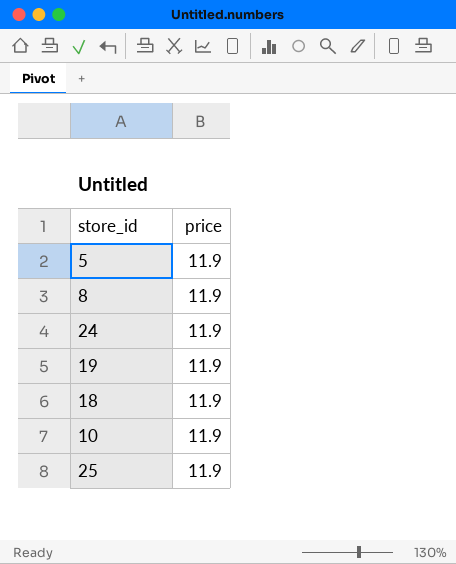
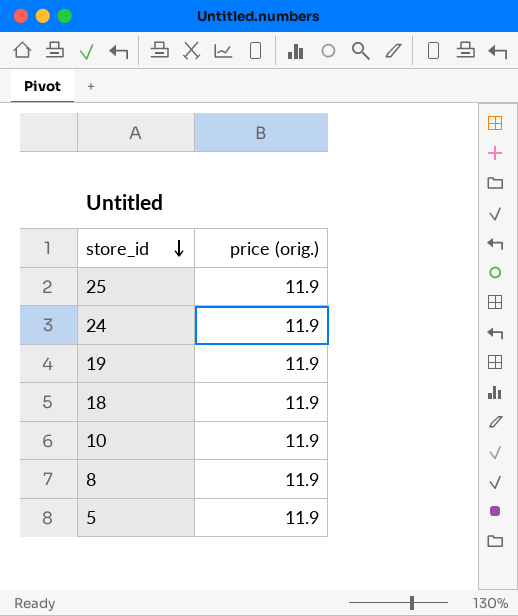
row order: none -> store_id descending
column name: price -> price (orig.)

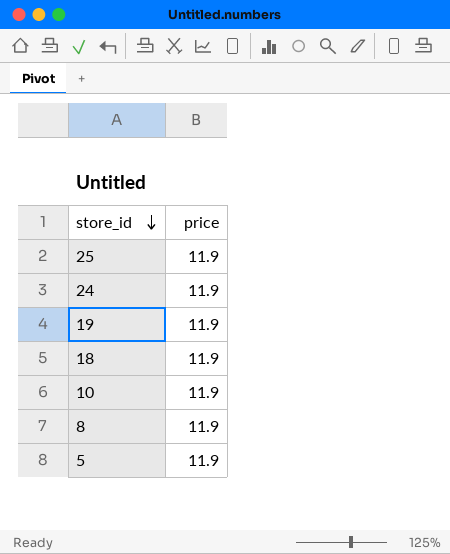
column name: price (orig.) -> price

